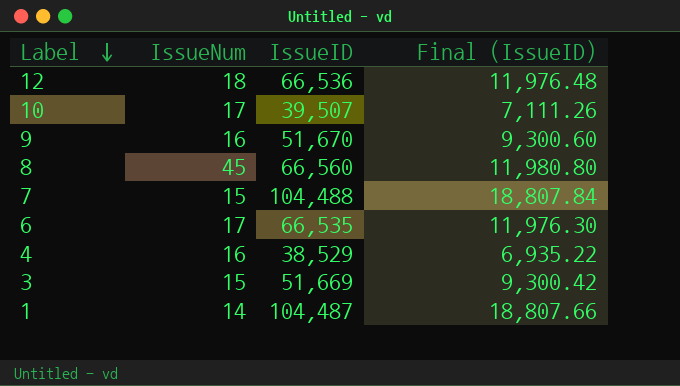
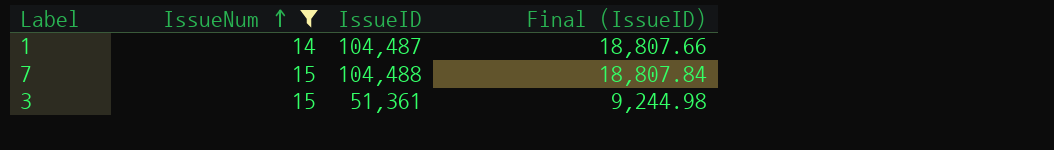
filter: none -> IssueNum <= 15
row order: Label descending -> IssueNum ascending
3 | IssueID: 51,669 -> 51,361
3 | Final (IssueID): 9,300.42 -> 9,244.98

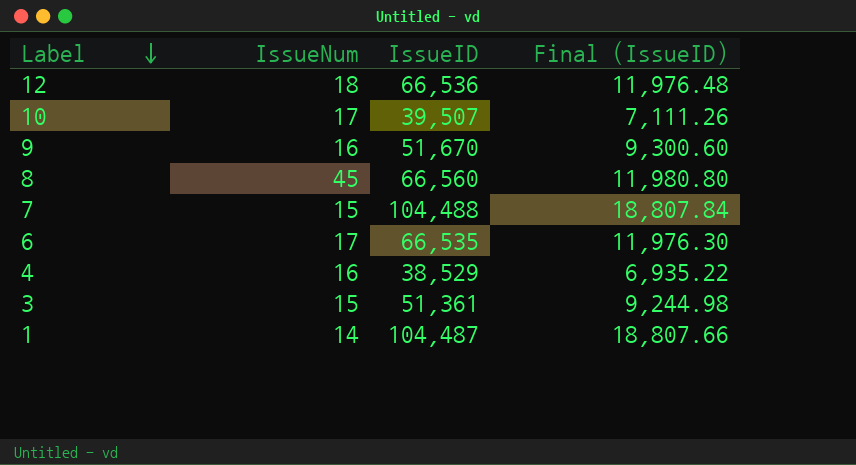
filter: IssueNum <= 15 -> none
row order: IssueNum ascending -> Label descending

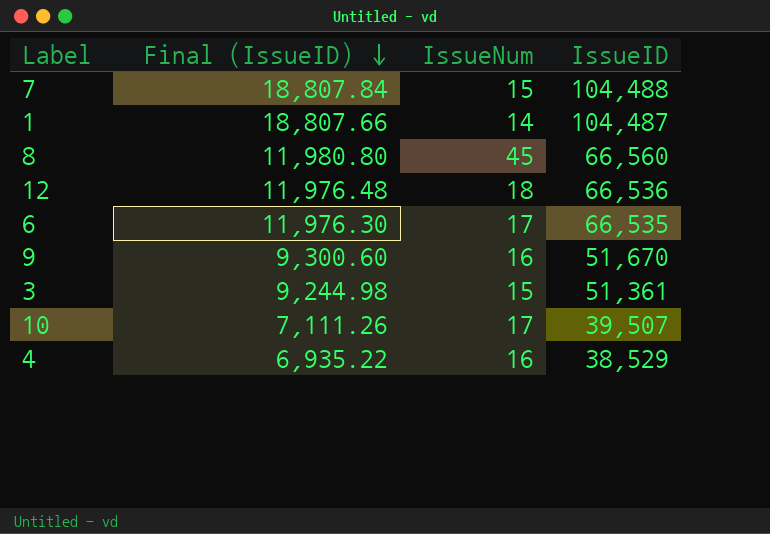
row order: Label descending -> Final (IssueID) descending
column Final (IssueID) | position: 4 -> 2

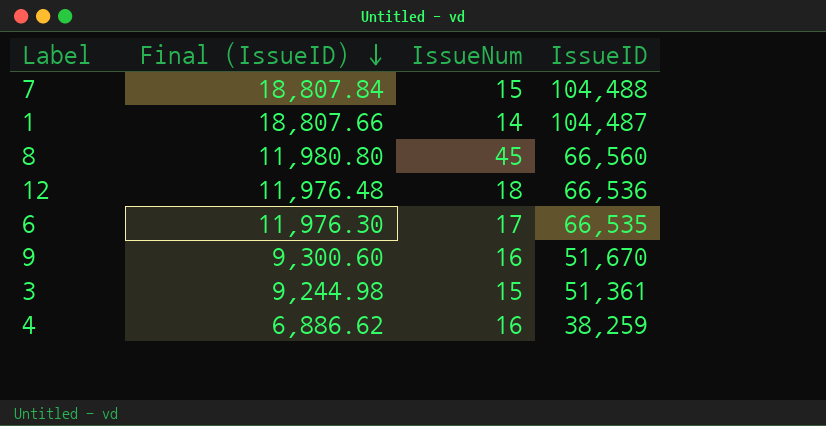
row 10: 7,111.26 | 17 | 39,507 -> none
4 | Final (IssueID): 6,935.22 -> 6,886.62
4 | IssueID: 38,529 -> 38,259

